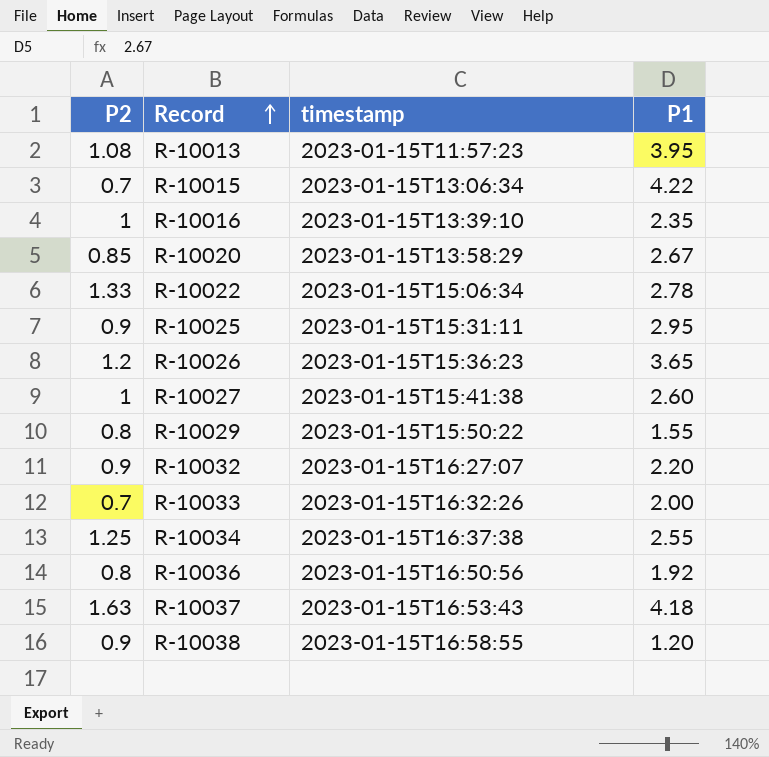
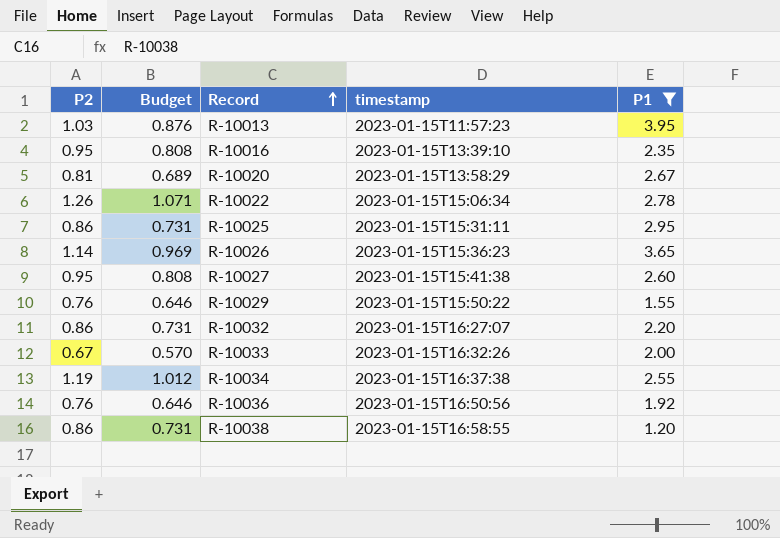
filter: none -> P1 <= 3.95
column Budget | formula: none -> [P2] * 0.85
R-10013 | P2: 1.08 -> 1.03
R-10016 | P2: 1 -> 0.95
R-10020 | P2: 0.85 -> 0.81
R-10022 | P2: 1.33 -> 1.26
R-10025 | P2: 0.9 -> 0.86
R-10026 | P2: 1.2 -> 1.14
R-10027 | P2: 1 -> 0.95
R-10029 | P2: 0.8 -> 0.76
R-10032 | P2: 0.9 -> 0.86
R-10033 | P2: 0.7 -> 0.67
R-10034 | P2: 1.25 -> 1.19
R-10036 | P2: 0.8 -> 0.76
R-10038 | P2: 0.9 -> 0.86

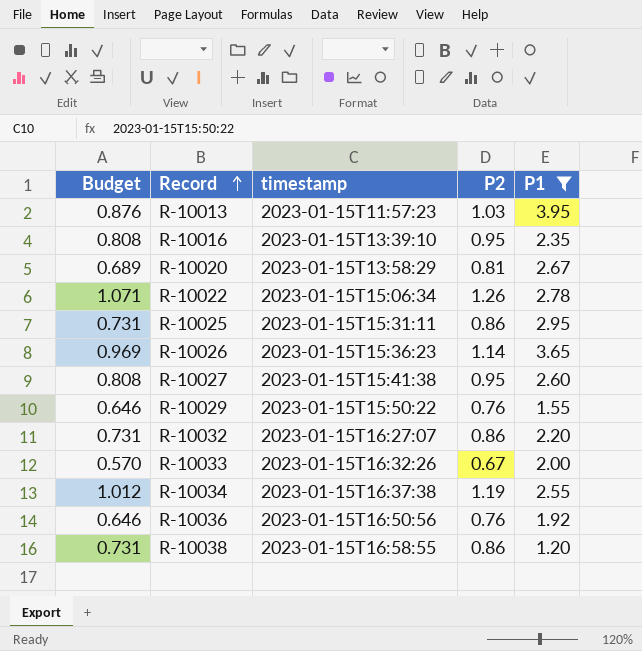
column P2 | position: 1 -> 4

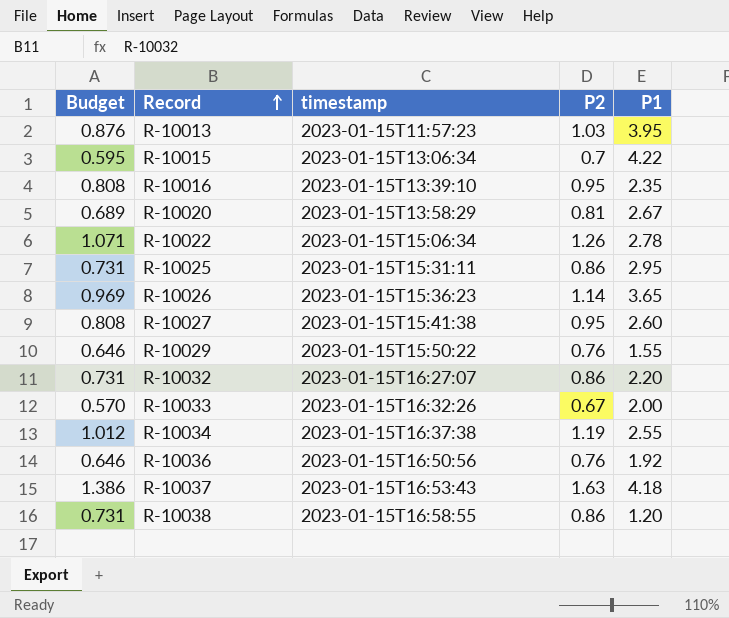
filter: P1 <= 3.95 -> none

